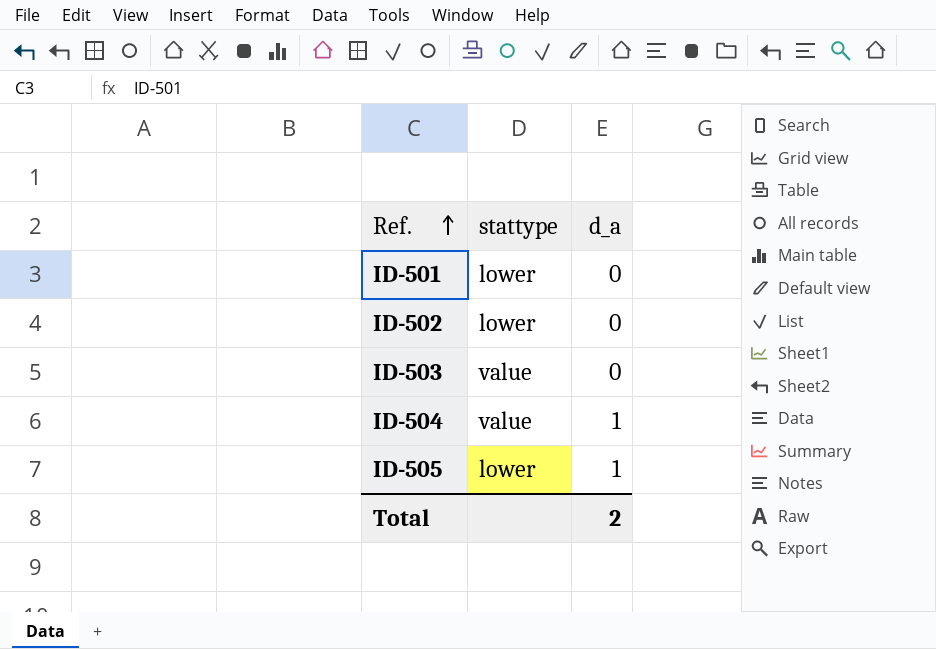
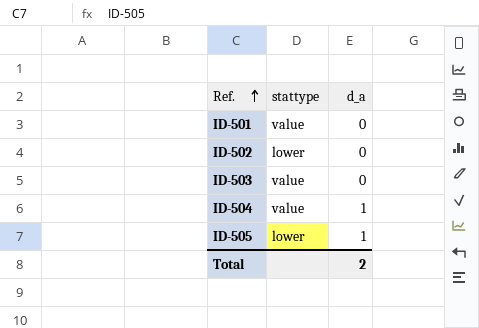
ID-501 | stattype: lower -> value

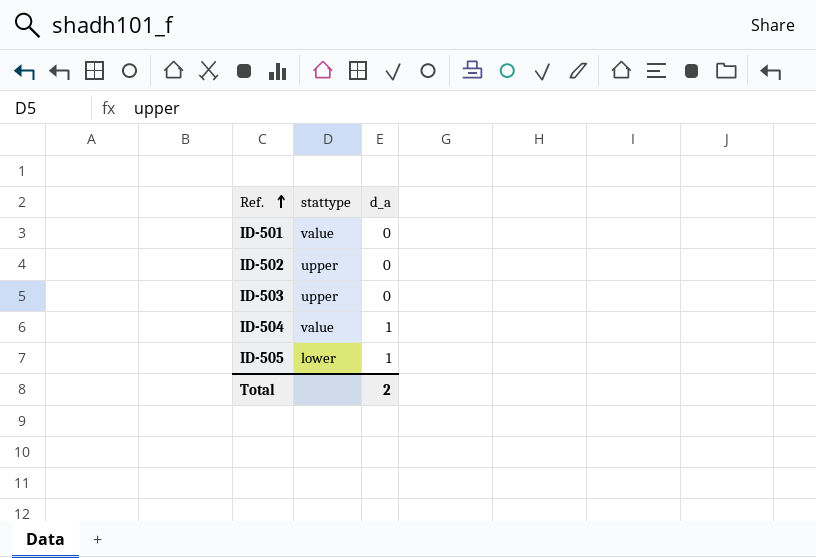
ID-502 | stattype: lower -> upper
ID-503 | stattype: value -> upper

